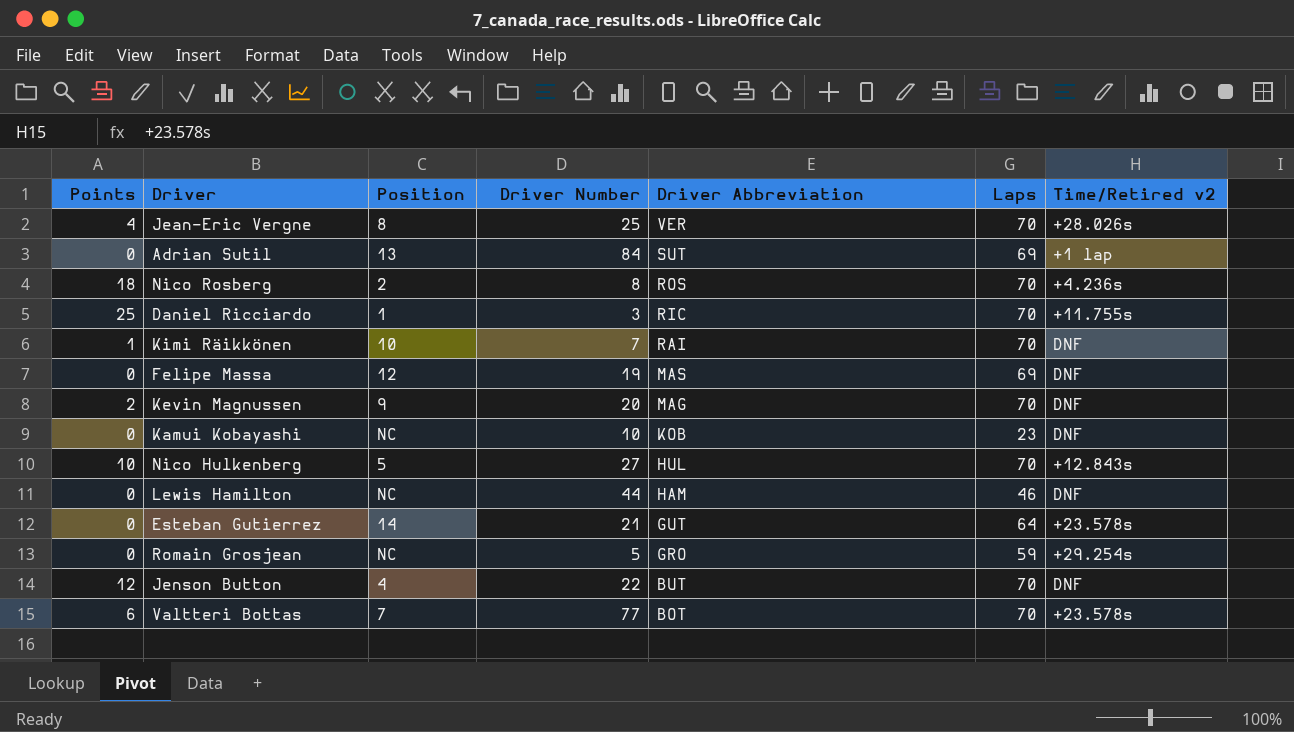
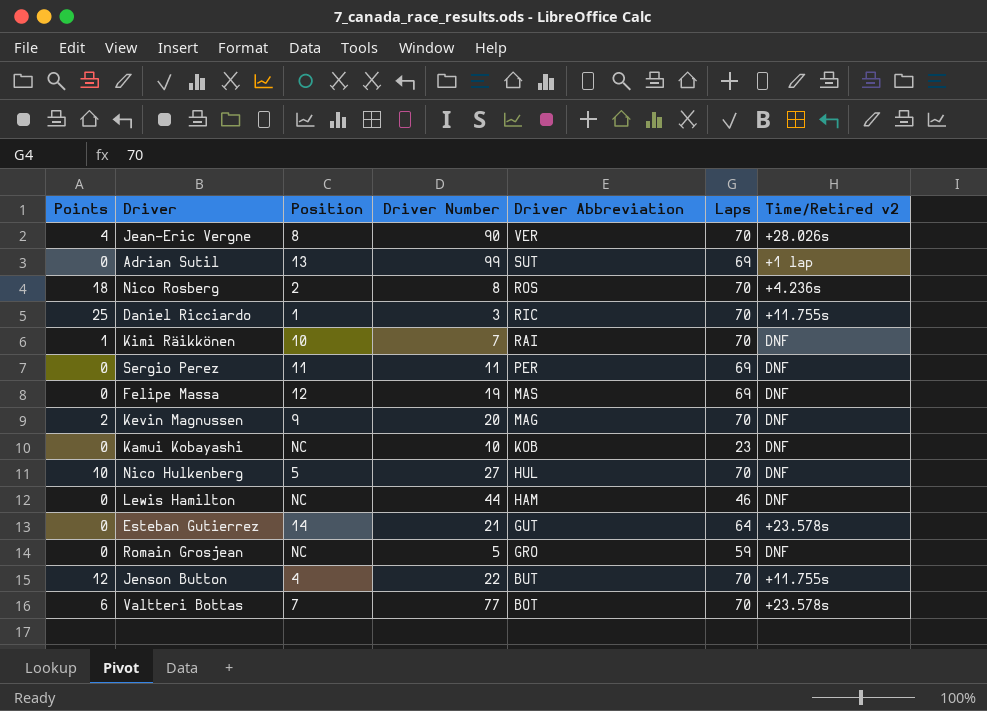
Jean-Eric Vergne | Driver Number: 25 -> 90
Adrian Sutil | Driver Number: 84 -> 99
row Sergio Perez: none -> 0 | 11 | 11 | PER | 69 | DNF
Nico Hulkenberg | Time/Retired v2: +12.843s -> DNF
Romain Grosjean | Time/Retired v2: +29.254s -> DNF
Jenson Button | Time/Retired v2: DNF -> +11.755s

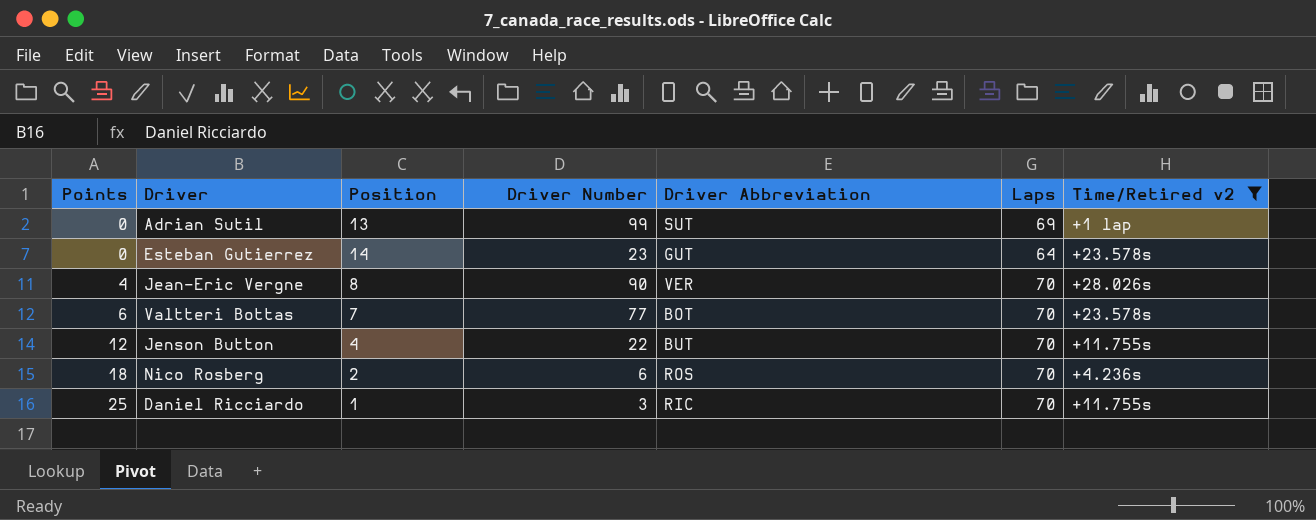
filter: none -> Time/Retired v2 != DNF
row order: Driver Abbreviation descending -> Points ascending
Esteban Gutierrez | Driver Number: 21 -> 23
Nico Rosberg | Driver Number: 8 -> 6

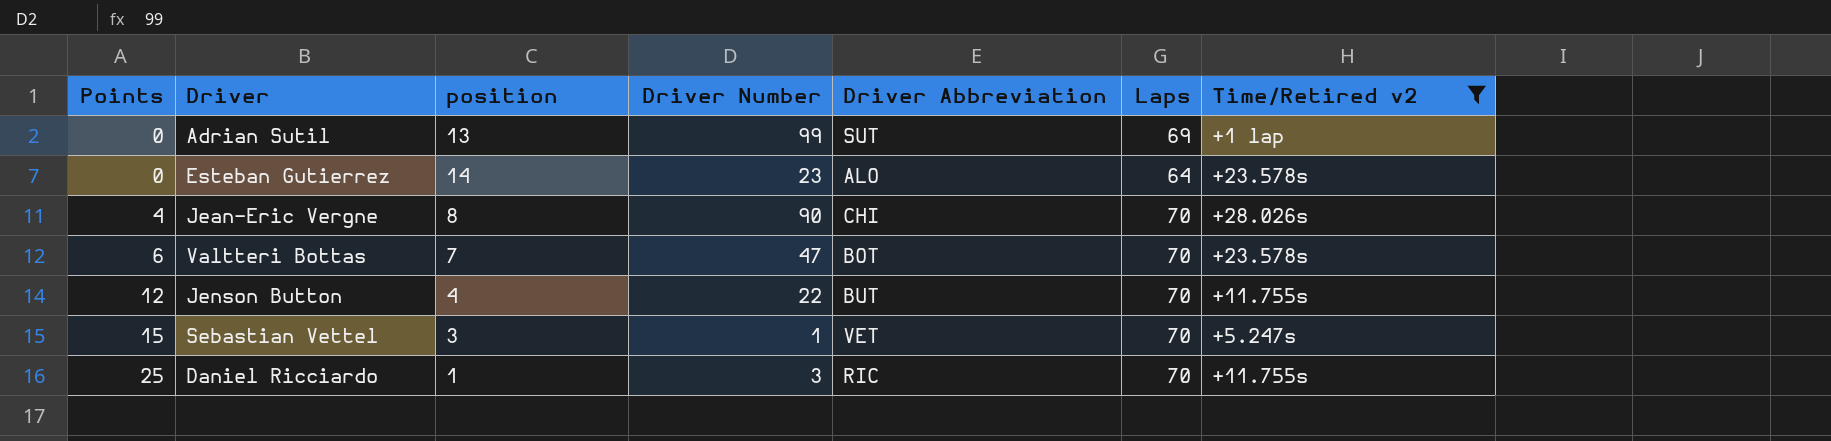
column name: Position -> position
row Nico Rosberg: 18 | 2 | 6 | ROS | 70 | +4.236s -> none
Esteban Gutierrez | Driver Abbreviation: GUT -> ALO
Jean-Eric Vergne | Driver Abbreviation: VER -> CHI
Valtteri Bottas | Driver Number: 77 -> 47
row Sebastian Vettel: none -> 15 | 3 | 1 | VET | 70 | +5.247s

